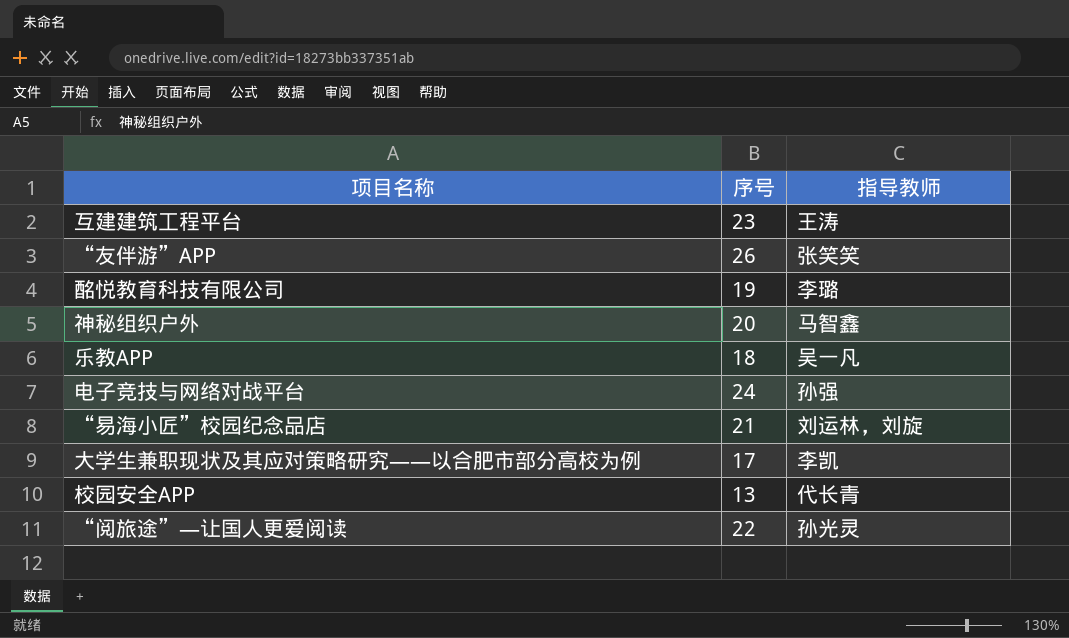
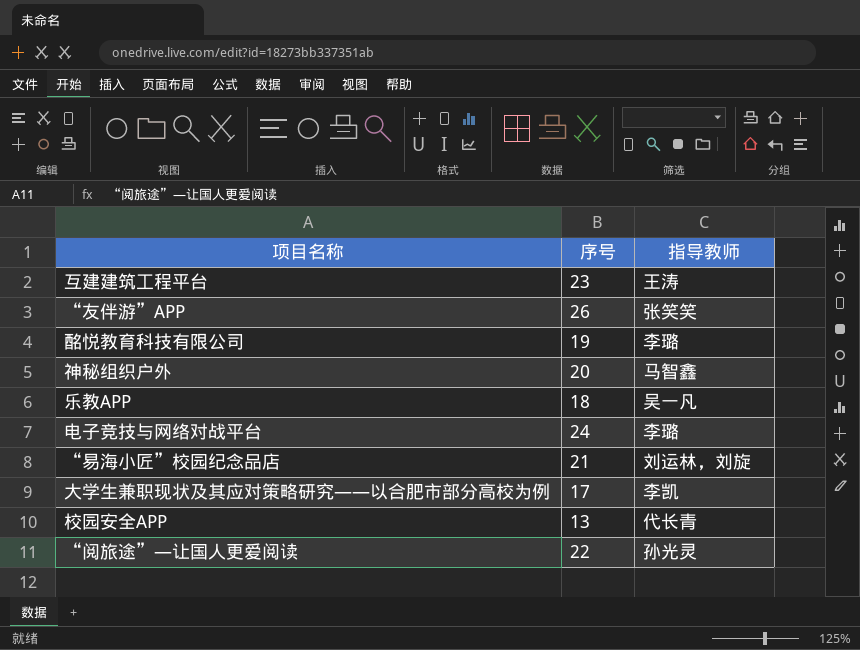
电子竞技与网络对战平台 | 指导教师: 孙强 -> 李璐

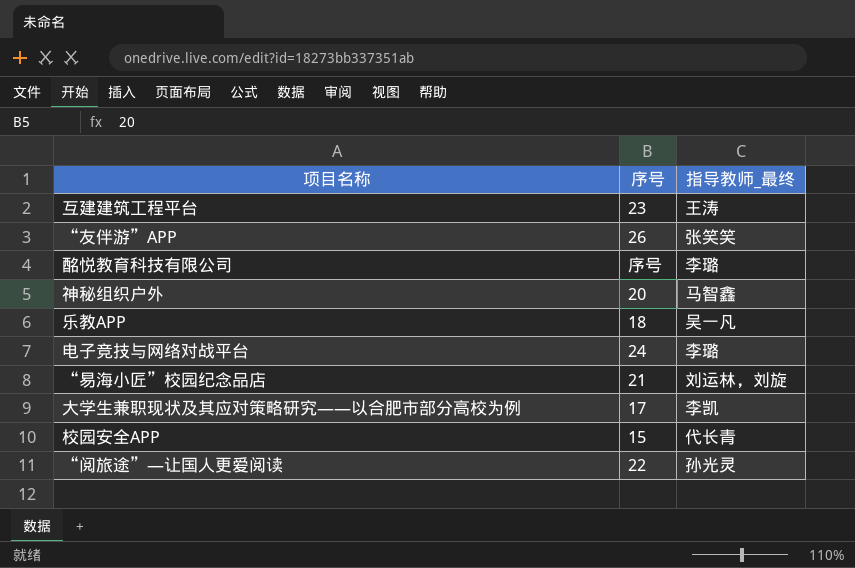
column name: 指导教师 -> 指导教师_最终
酩悦教育科技有限公司 | 序号: 19 -> 序号
校园安全APP | 序号: 13 -> 15

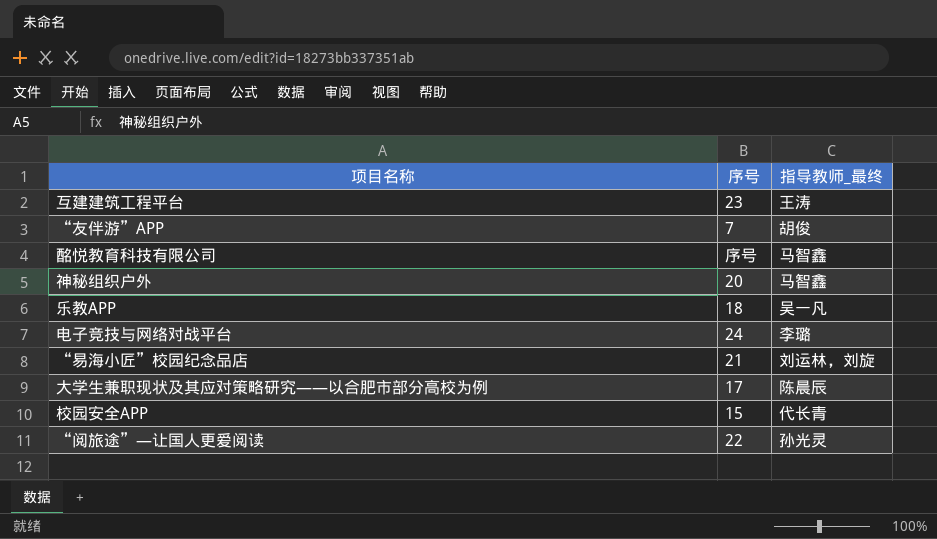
“友伴游”APP | 序号: 26 -> 7
“友伴游”APP | 指导教师_最终: 张笑笑 -> 胡俊
酩悦教育科技有限公司 | 指导教师_最终: 李璐 -> 马智鑫
大学生兼职现状及其应对策略研究——以合肥市部分高校为例 | 指导教师_最终: 李凯 -> 陈晨辰

